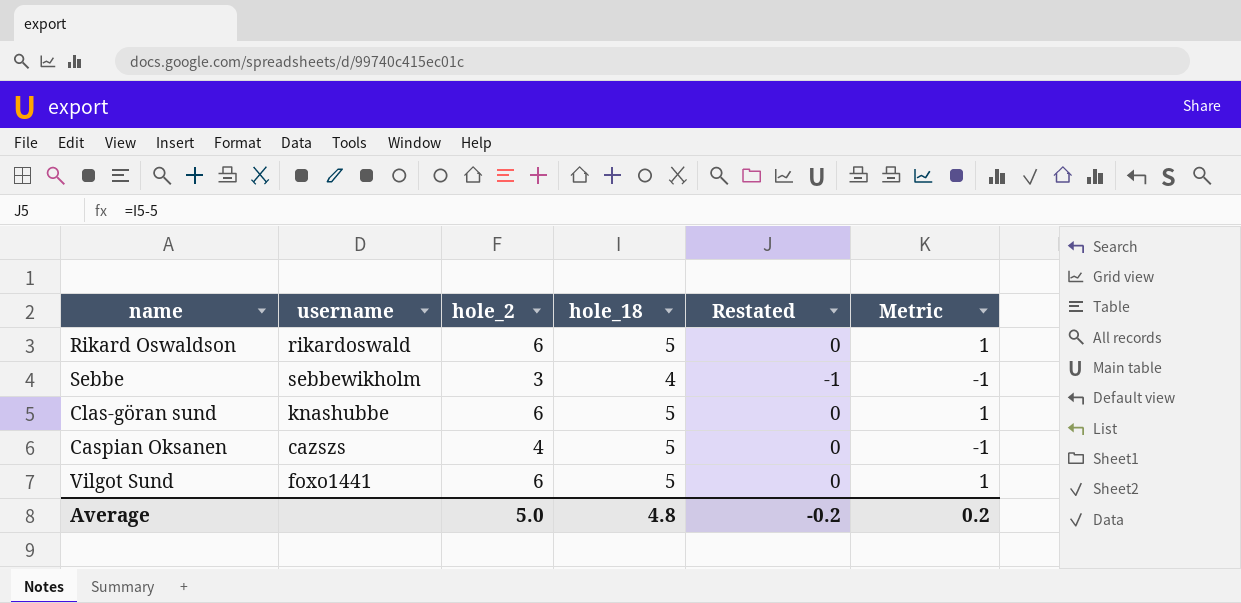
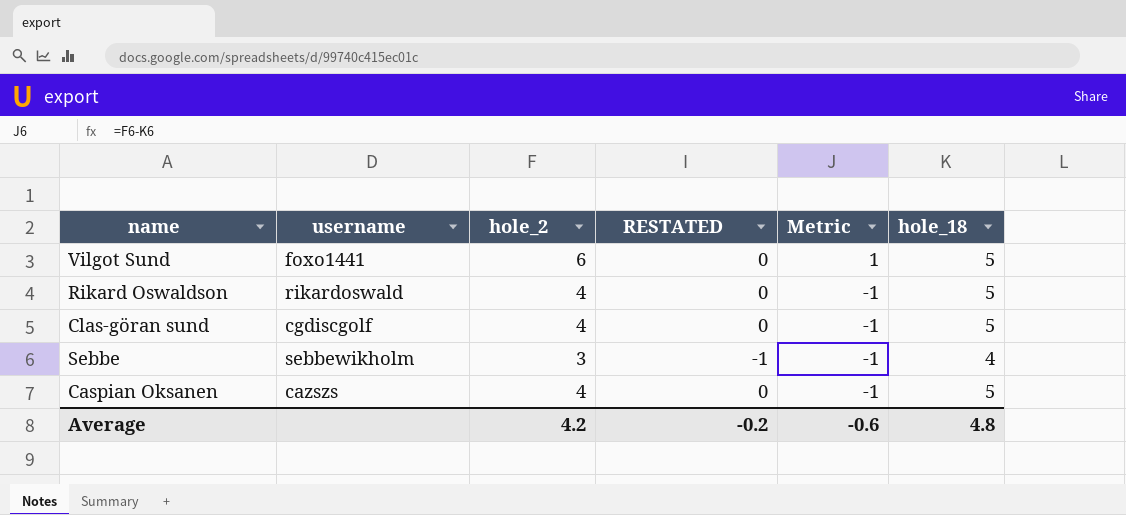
row order: none -> Metric descending
column name: Restated -> RESTATED
column hole_18 | position: 4 -> 6
Rikard Oswaldson | hole_2: 6 -> 4
Rikard Oswaldson | Metric: 1 -> -1
Clas-göran sund | username: knashubbe -> cgdiscgolf
Clas-göran sund | hole_2: 6 -> 4
Clas-göran sund | Metric: 1 -> -1
Average | hole_2: 5.0 -> 4.2
Average | Metric: 0.2 -> -0.6

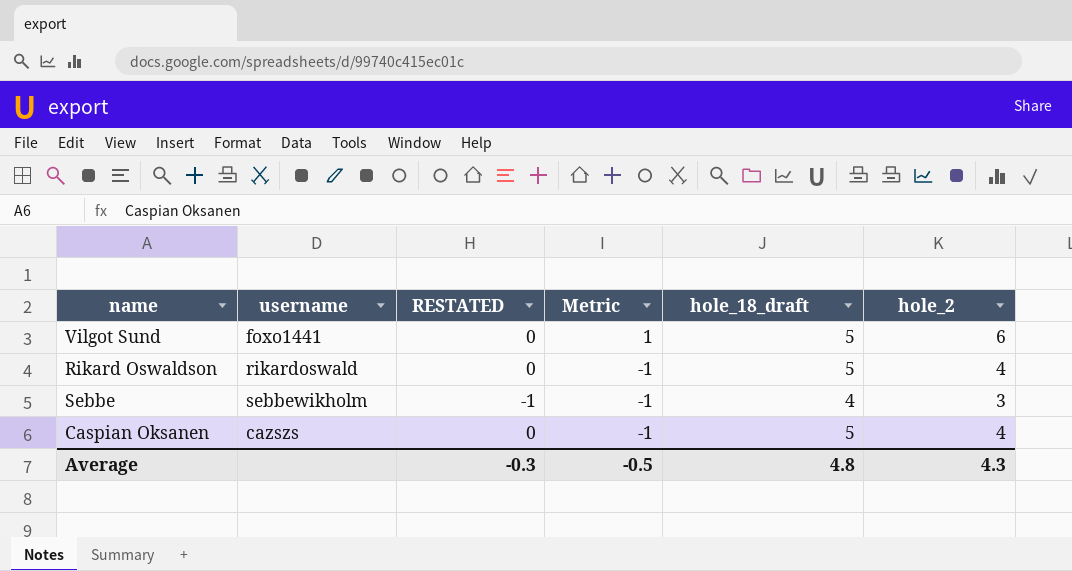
column name: hole_18 -> hole_18_draft
column hole_2 | position: 3 -> 6
row Clas-göran sund: cgdiscgolf | 4 | 0 | -1 | 5 -> none
Average | RESTATED: -0.2 -> -0.3
Average | Metric: -0.6 -> -0.5
Average | hole_2: 4.2 -> 4.3

